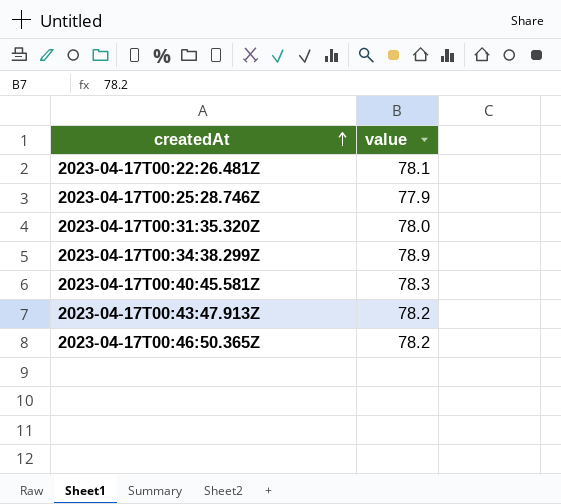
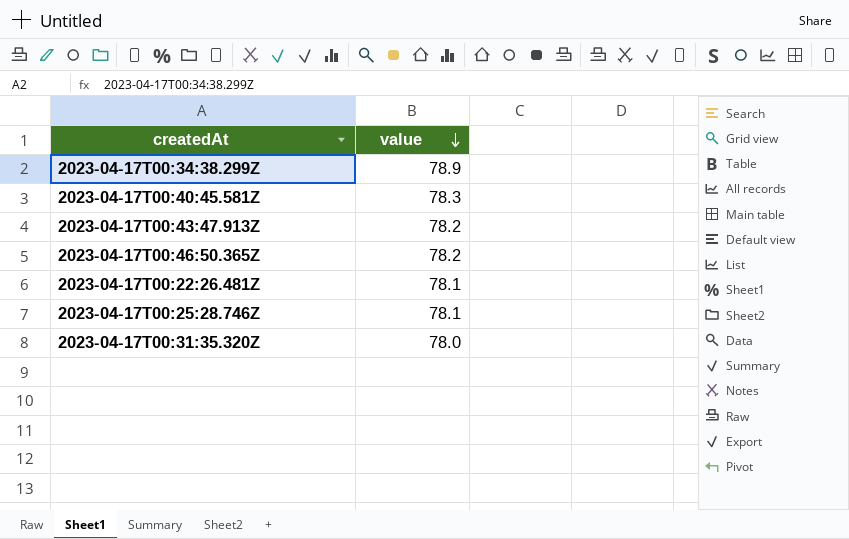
row order: createdAt ascending -> value descending
2023-04-17T00:25:28.746Z | value: 77.9 -> 78.1

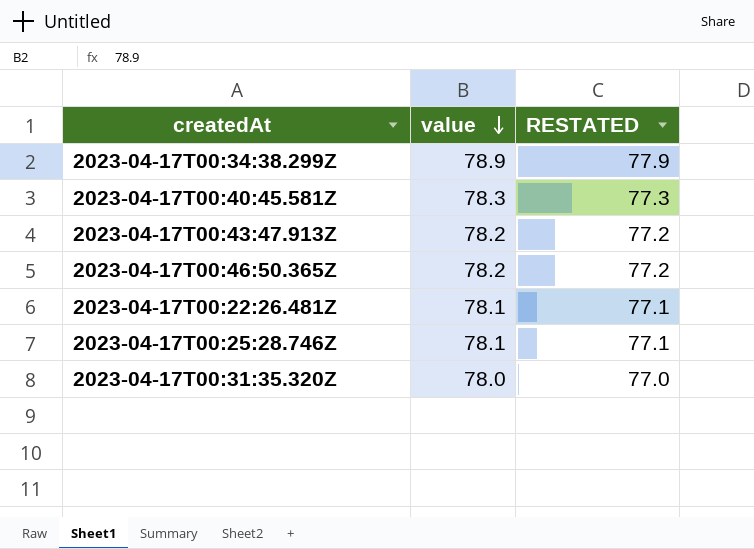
column RESTATED | formula: none -> [value] - 1

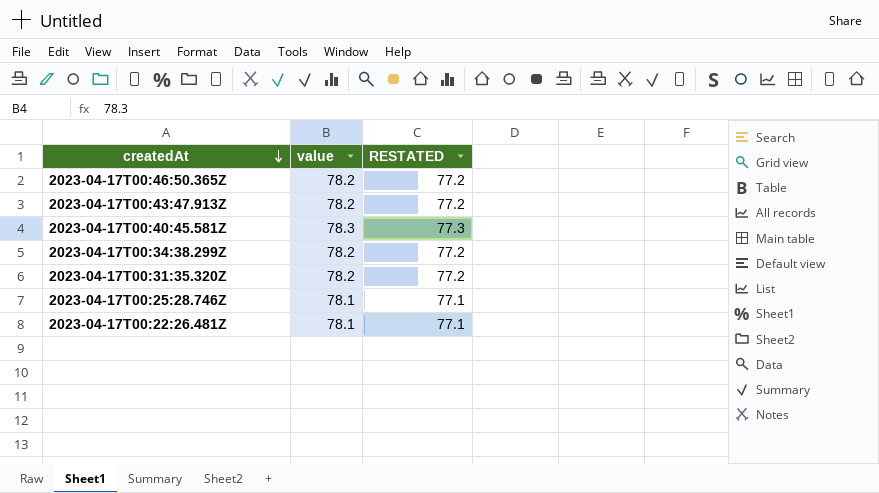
row order: value descending -> createdAt descending
2023-04-17T00:34:38.299Z | value: 78.9 -> 78.2
2023-04-17T00:34:38.299Z | RESTATED: 77.9 -> 77.2
2023-04-17T00:31:35.320Z | value: 78.0 -> 78.2
2023-04-17T00:31:35.320Z | RESTATED: 77.0 -> 77.2

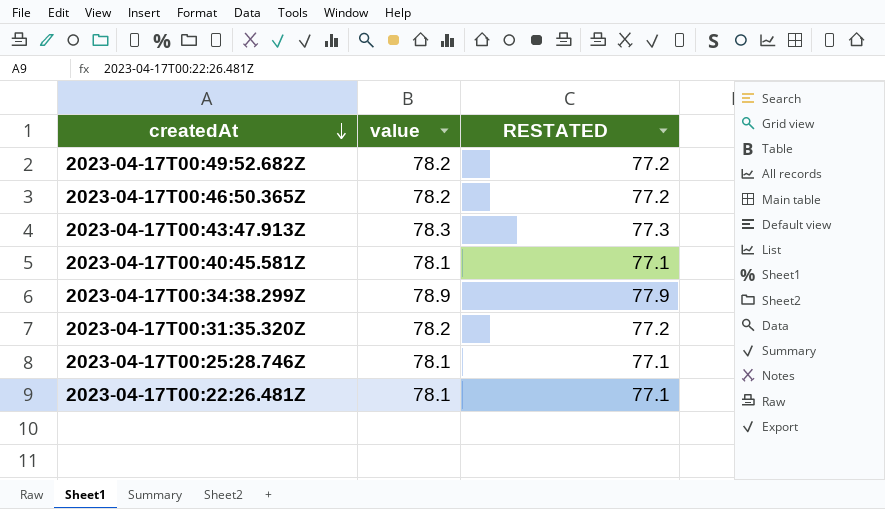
row 2023-04-17T00:49:52.682Z: none -> 78.2 | 77.2
2023-04-17T00:43:47.913Z | value: 78.2 -> 78.3
2023-04-17T00:43:47.913Z | RESTATED: 77.2 -> 77.3
2023-04-17T00:40:45.581Z | value: 78.3 -> 78.1
2023-04-17T00:40:45.581Z | RESTATED: 77.3 -> 77.1
2023-04-17T00:34:38.299Z | value: 78.2 -> 78.9
2023-04-17T00:34:38.299Z | RESTATED: 77.2 -> 77.9

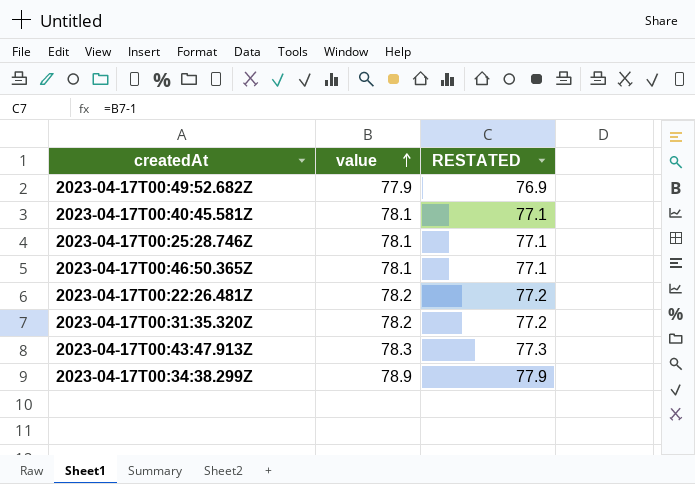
row order: createdAt descending -> value ascending
2023-04-17T00:49:52.682Z | value: 78.2 -> 77.9
2023-04-17T00:49:52.682Z | RESTATED: 77.2 -> 76.9
2023-04-17T00:46:50.365Z | value: 78.2 -> 78.1
2023-04-17T00:46:50.365Z | RESTATED: 77.2 -> 77.1
2023-04-17T00:22:26.481Z | value: 78.1 -> 78.2
2023-04-17T00:22:26.481Z | RESTATED: 77.1 -> 77.2

